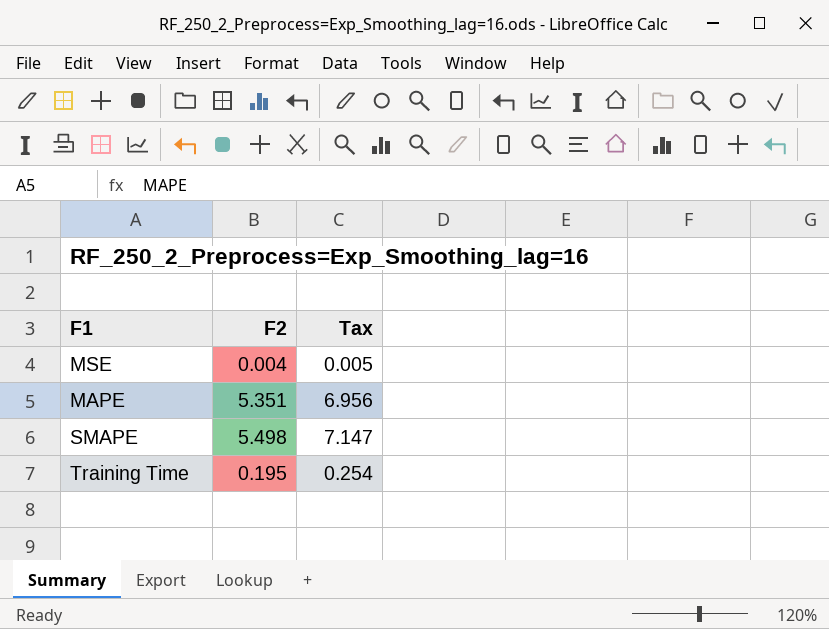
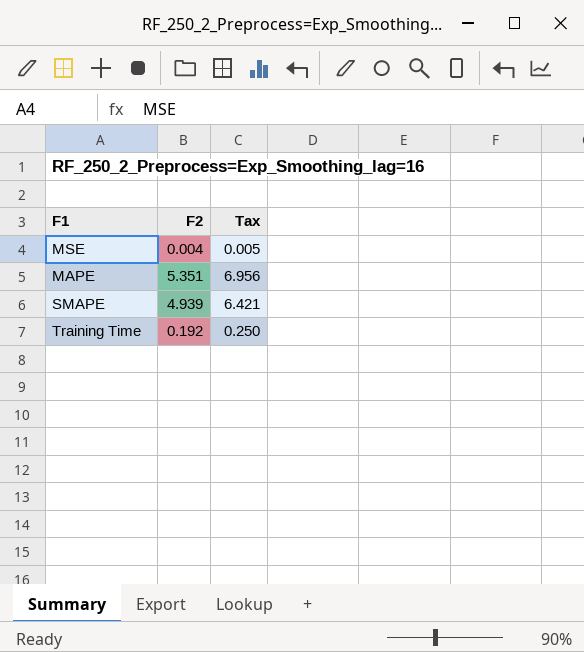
SMAPE | F2: 5.498 -> 4.939
SMAPE | Tax: 7.147 -> 6.421
Training Time | F2: 0.195 -> 0.192
Training Time | Tax: 0.254 -> 0.250

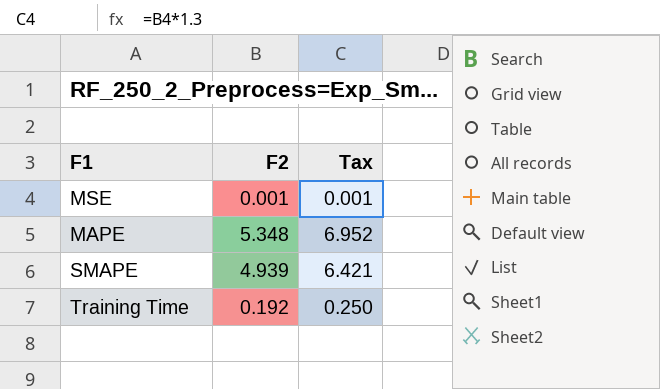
MSE | F2: 0.004 -> 0.001
MSE | Tax: 0.005 -> 0.001
MAPE | F2: 5.351 -> 5.348
MAPE | Tax: 6.956 -> 6.952

